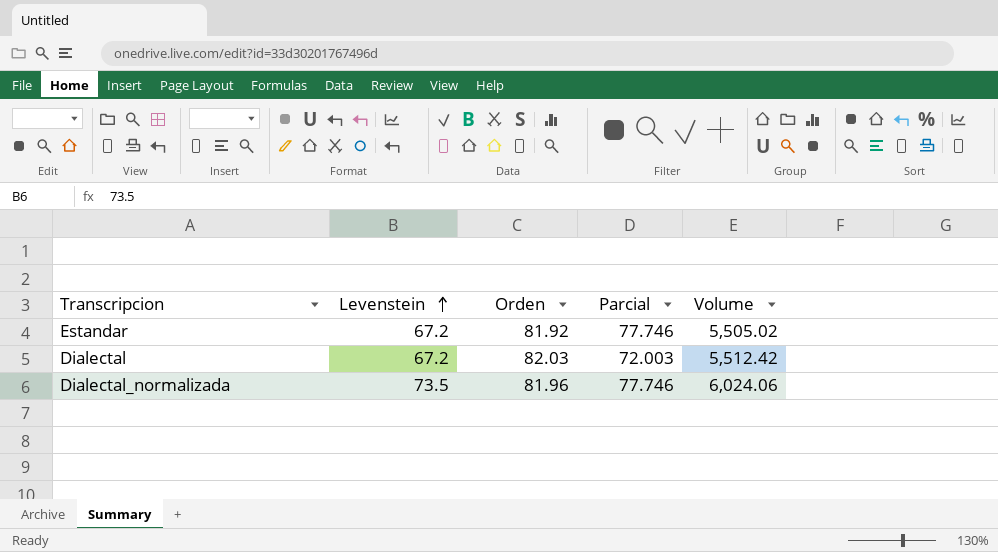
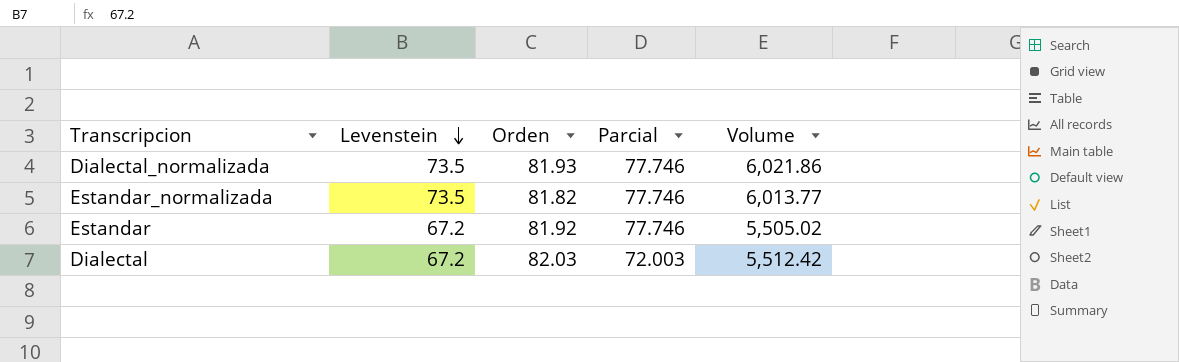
row order: Levenstein ascending -> Levenstein descending
Dialectal_normalizada | Orden: 81.96 -> 81.93
Dialectal_normalizada | Volume: 6,024.06 -> 6,021.86
row Estandar_normalizada: none -> 73.5 | 81.82 | 77.746 | 6,013.77

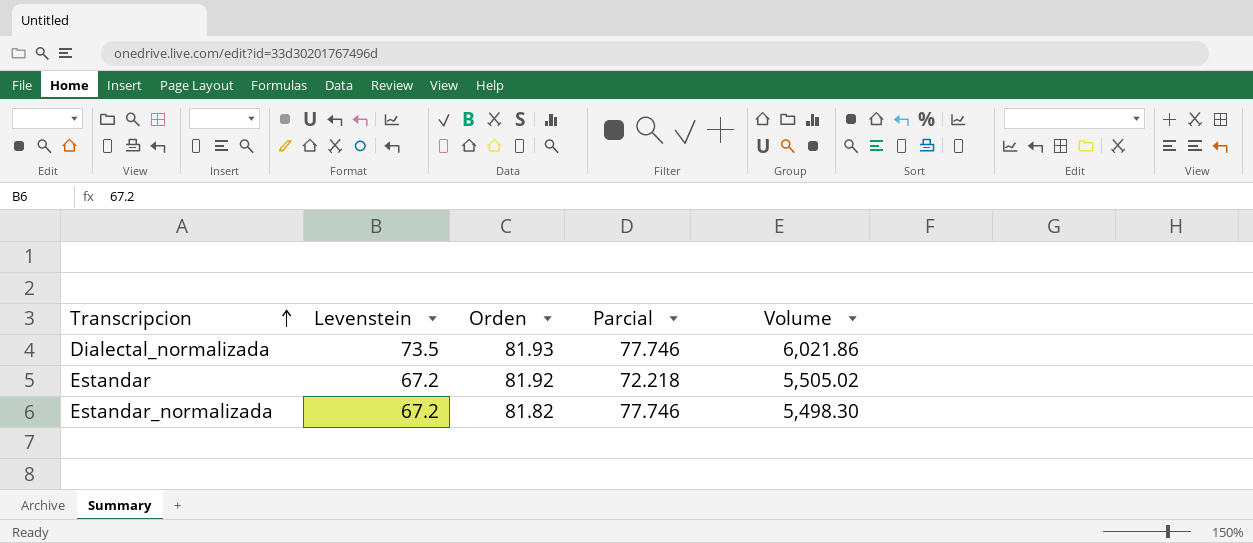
row order: Levenstein descending -> Transcripcion ascending
row Dialectal: 67.2 | 82.03 | 72.003 | 5,512.42 -> none
Estandar | Parcial: 77.746 -> 72.218
Estandar_normalizada | Levenstein: 73.5 -> 67.2
Estandar_normalizada | Volume: 6,013.77 -> 5,498.30

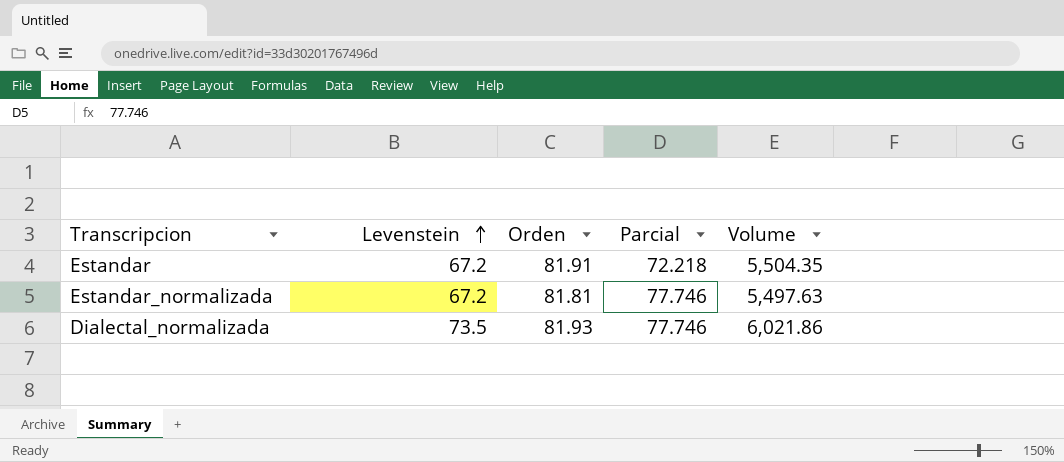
row order: Transcripcion ascending -> Levenstein ascending
Estandar | Orden: 81.92 -> 81.91
Estandar | Volume: 5,505.02 -> 5,504.35
Estandar_normalizada | Orden: 81.82 -> 81.81
Estandar_normalizada | Volume: 5,498.30 -> 5,497.63

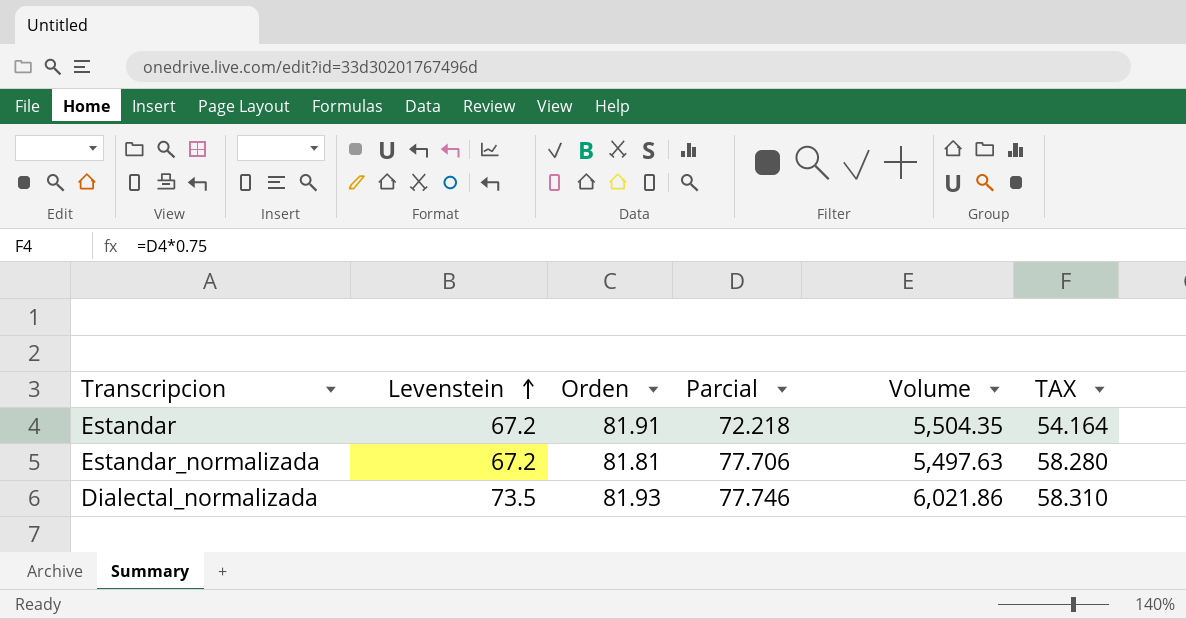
column TAX | formula: none -> [Parcial] * 0.75
Estandar_normalizada | Parcial: 77.746 -> 77.706

